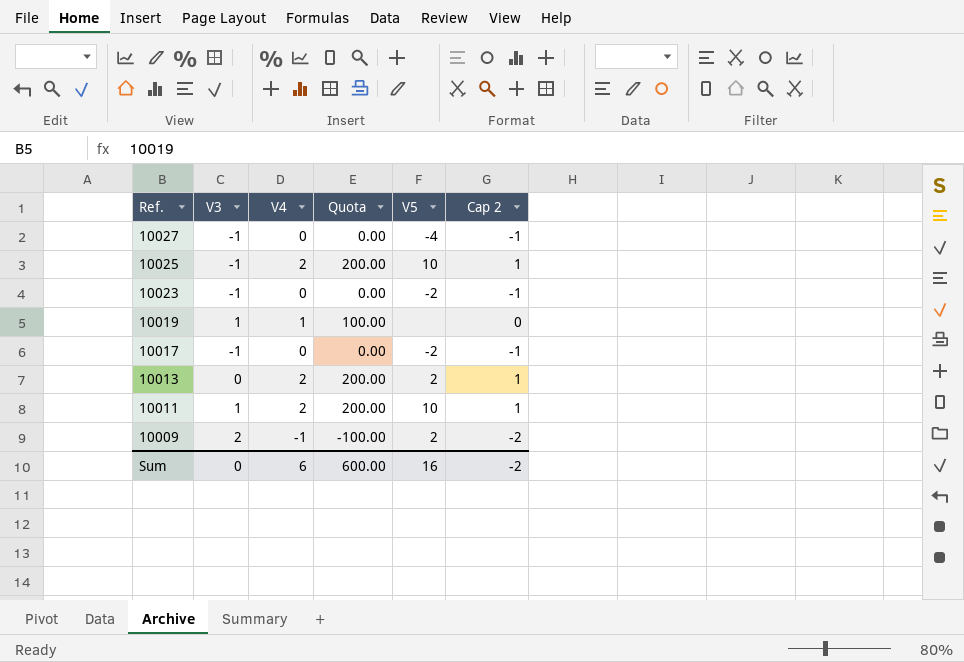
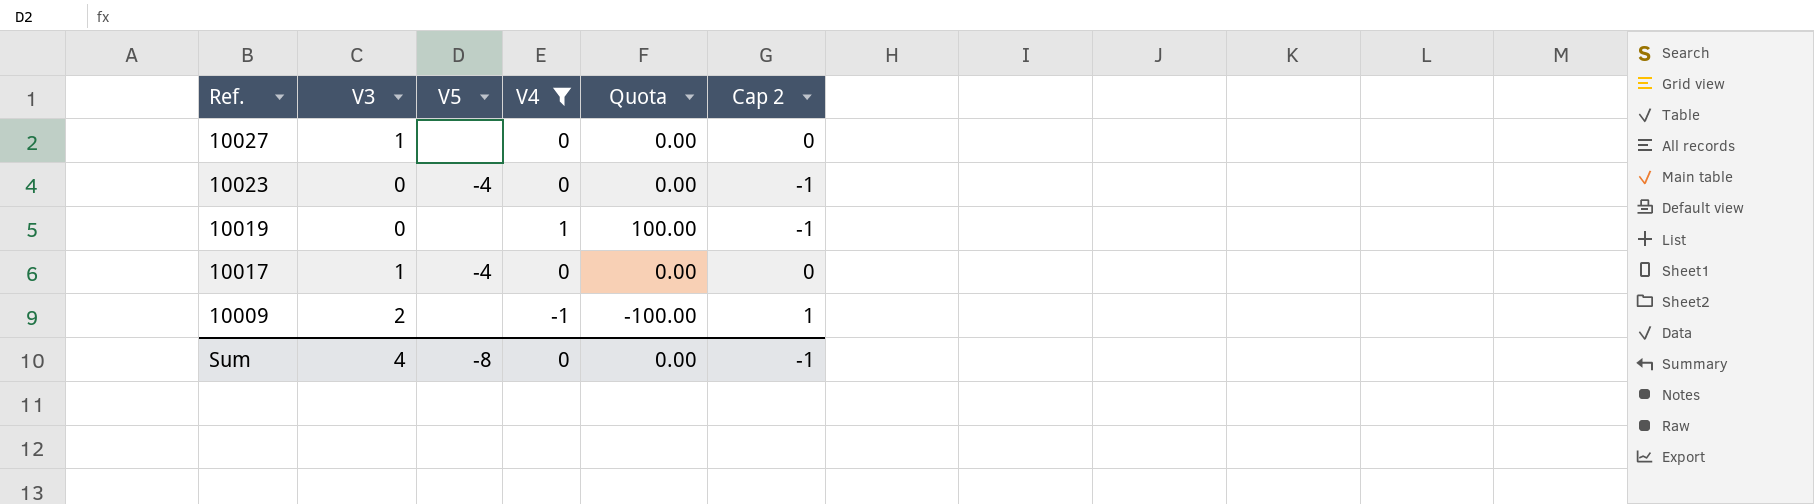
filter: none -> V4 != 2
column V5 | position: 5 -> 3
column Cap 2 | formula: [V4] - 1 -> [V3] - 1
10027 | V3: -1 -> 1
10027 | V5: -4 -> none
10023 | V3: -1 -> 0
10023 | V5: -2 -> -4
10019 | V3: 1 -> 0
10017 | V3: -1 -> 1
10017 | V5: -2 -> -4
10009 | V5: 2 -> none
Sum | V3: 0 -> 4
Sum | V5: 16 -> -8
Sum | V4: 6 -> 0
Sum | Quota: 600.00 -> 0.00
Sum | Cap 2: -2 -> -1

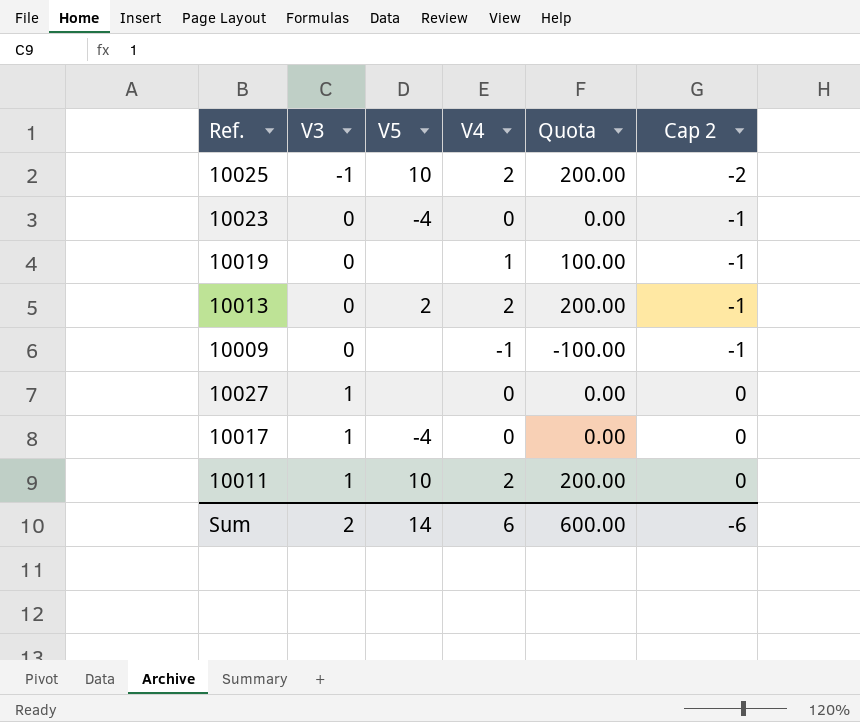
filter: V4 != 2 -> none
row order: Ref. descending -> V3 ascending
10009 | V3: 2 -> 0
10009 | Cap 2: 1 -> -1
Sum | V3: 4 -> 2
Sum | V5: -8 -> 14
Sum | V4: 0 -> 6
Sum | Quota: 0.00 -> 600.00
Sum | Cap 2: -1 -> -6

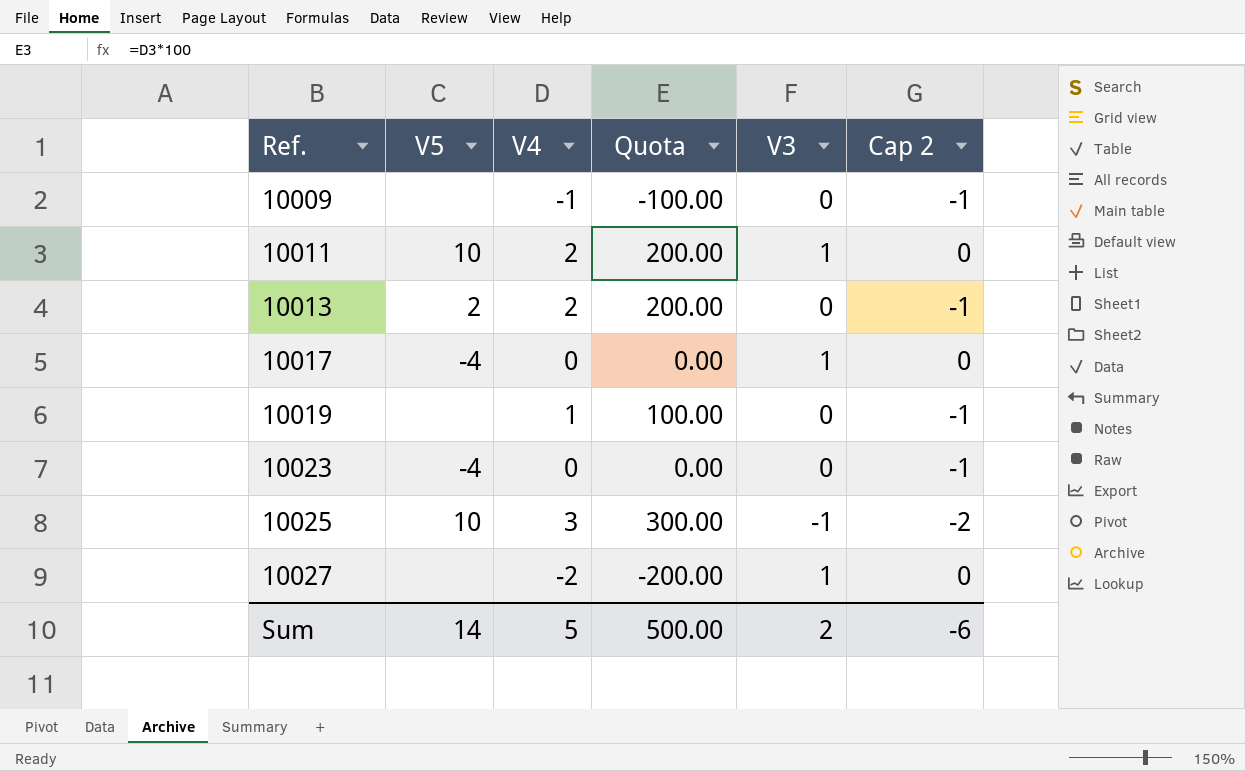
row order: V3 ascending -> Ref. ascending
column V3 | position: 2 -> 5
10025 | V4: 2 -> 3
10025 | Quota: 200.00 -> 300.00
10027 | V4: 0 -> -2
10027 | Quota: 0.00 -> -200.00
Sum | V4: 6 -> 5
Sum | Quota: 600.00 -> 500.00

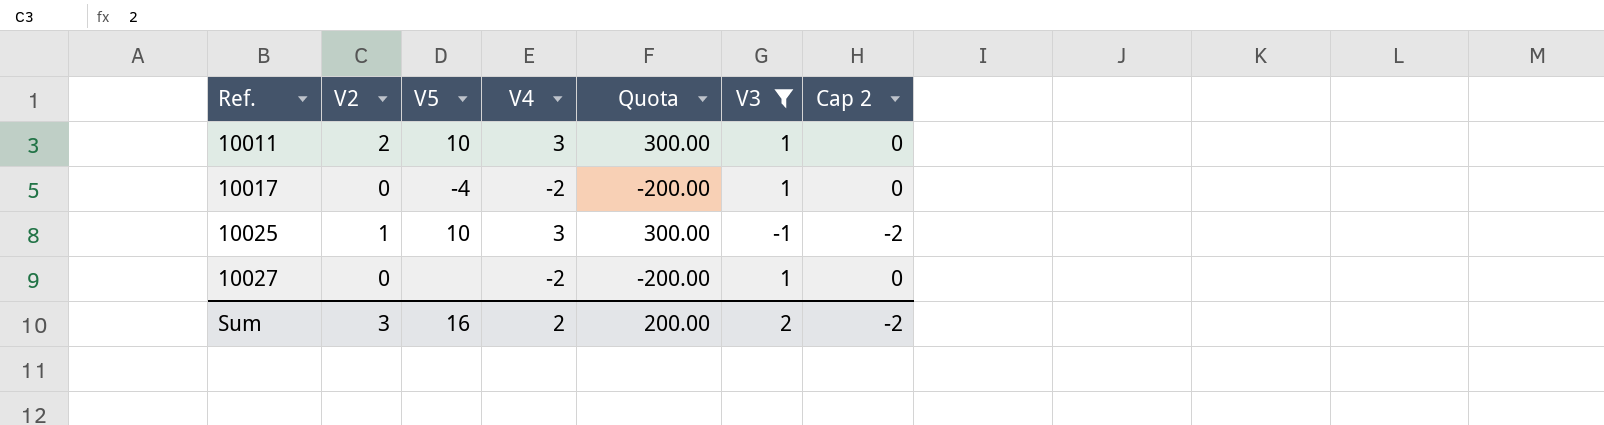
filter: none -> V3 != 0
column V2 | position: none -> 2
10011 | V4: 2 -> 3
10011 | Quota: 200.00 -> 300.00
10017 | V4: 0 -> -2
10017 | Quota: 0.00 -> -200.00
Sum | V5: 14 -> 16
Sum | V4: 5 -> 2
Sum | Quota: 500.00 -> 200.00
Sum | Cap 2: -6 -> -2

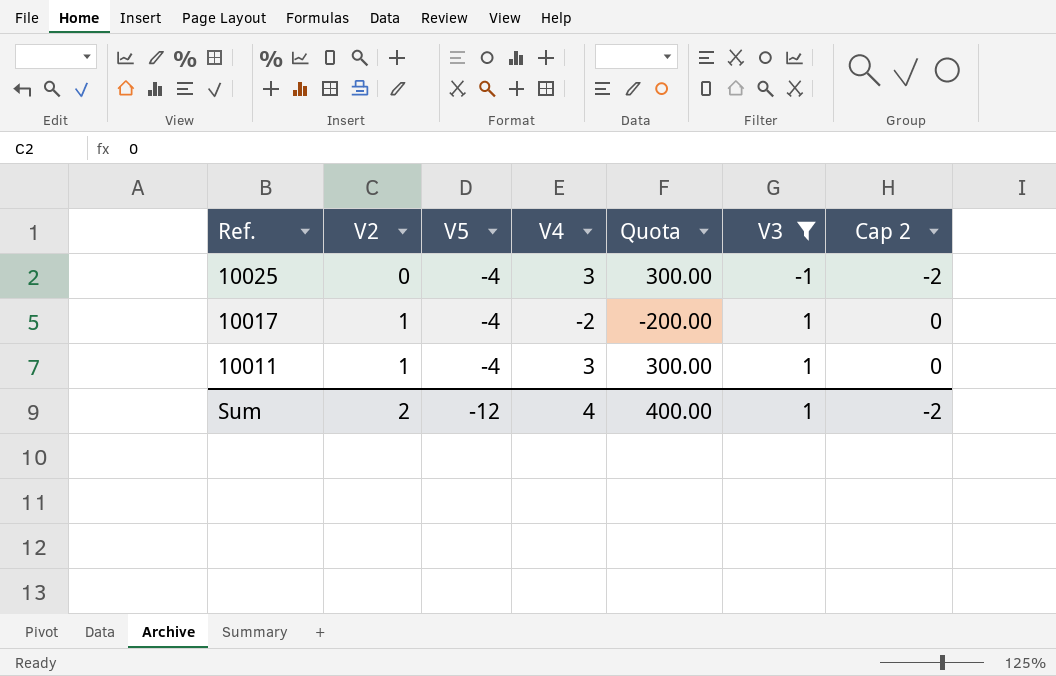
row order: Ref. ascending -> Ref. descending
row 10027: 0 | none | -2 | -200.00 | 1 | 0 -> none
10025 | V2: 1 -> 0
10025 | V5: 10 -> -4
10017 | V2: 0 -> 1
10011 | V2: 2 -> 1
10011 | V5: 10 -> -4
Sum | V2: 3 -> 2
Sum | V5: 16 -> -12
Sum | V4: 2 -> 4
Sum | Quota: 200.00 -> 400.00
Sum | V3: 2 -> 1

